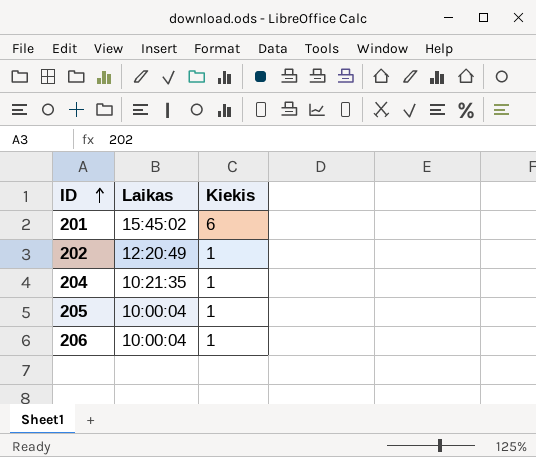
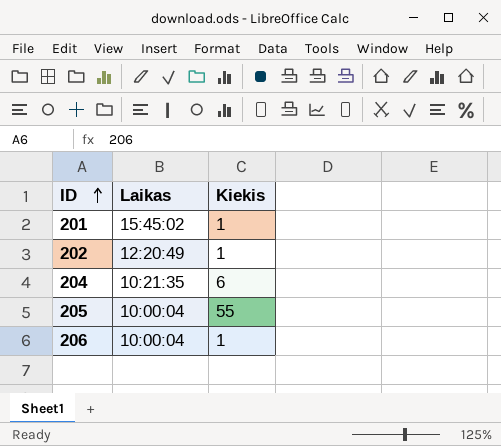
201 | Kiekis: 6 -> 1
204 | Kiekis: 1 -> 6
205 | Kiekis: 1 -> 55

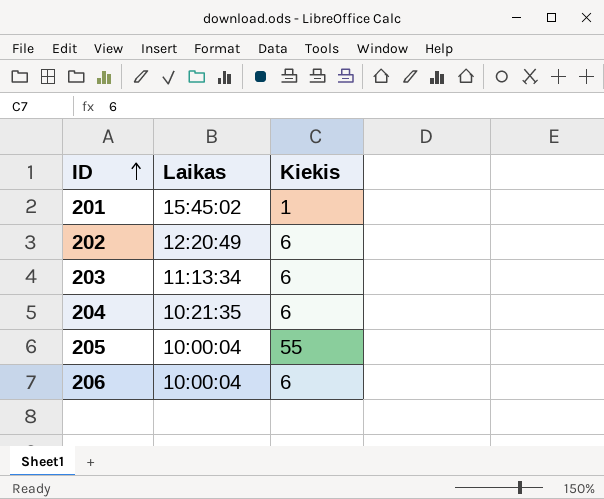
202 | Kiekis: 1 -> 6
row 203: none -> 11:13:34 | 6
206 | Kiekis: 1 -> 6

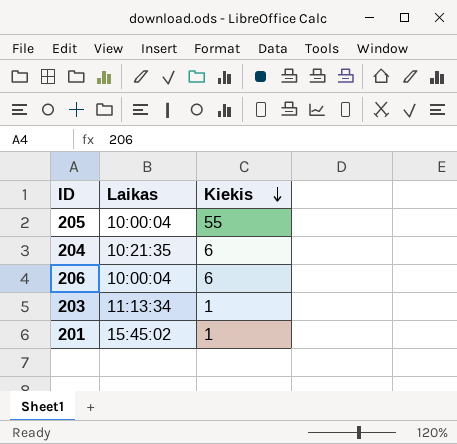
row order: ID ascending -> Kiekis descending
row 202: 12:20:49 | 6 -> none
203 | Kiekis: 6 -> 1

